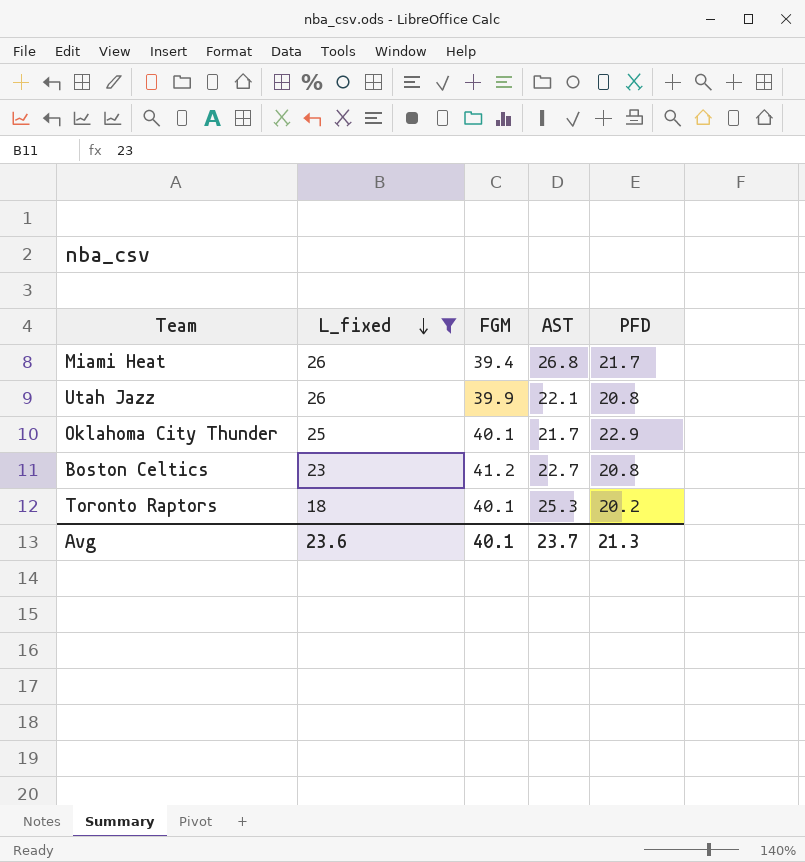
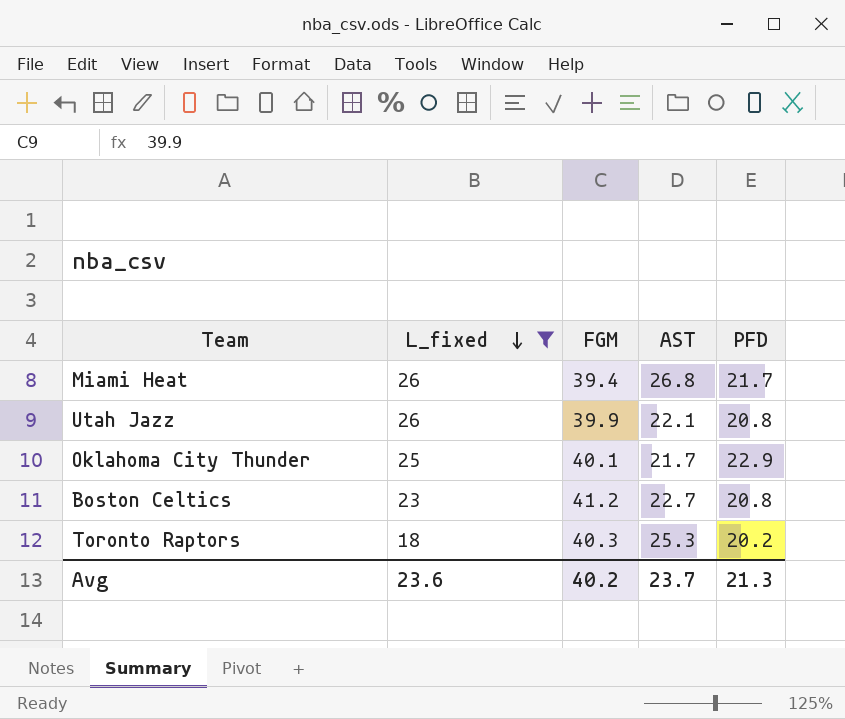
Toronto Raptors | FGM: 40.1 -> 40.3
Avg | FGM: 40.1 -> 40.2

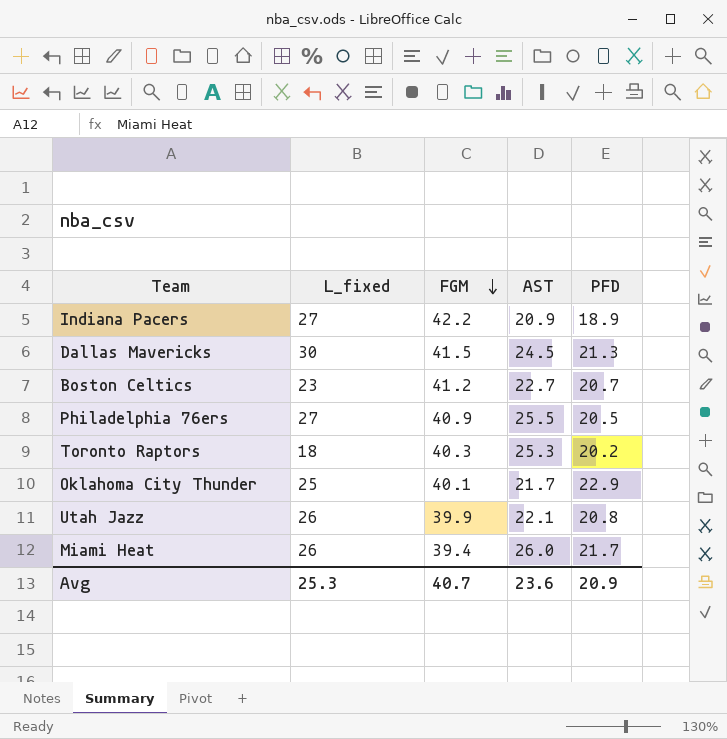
filter: L_fixed <= 26 -> none
row order: L_fixed descending -> FGM descending
Boston Celtics | PFD: 20.8 -> 20.7
Miami Heat | AST: 26.8 -> 26.0
Avg | L_fixed: 23.6 -> 25.3
Avg | FGM: 40.2 -> 40.7
Avg | AST: 23.7 -> 23.6
Avg | PFD: 21.3 -> 20.9

